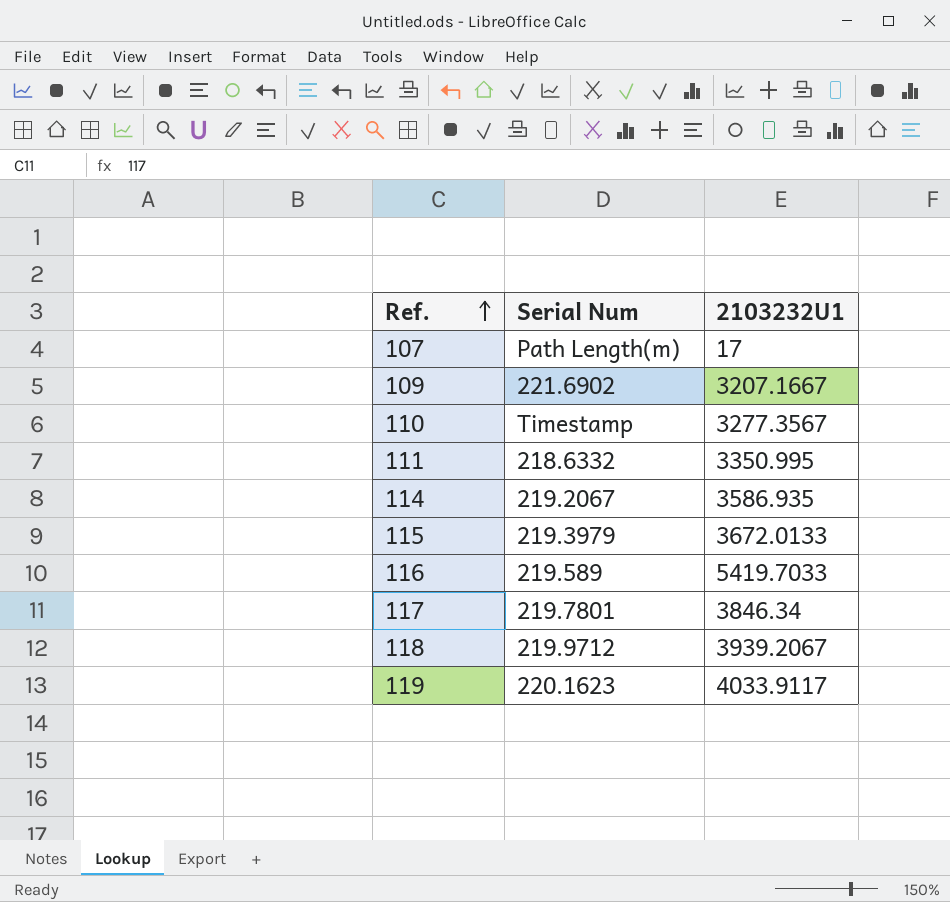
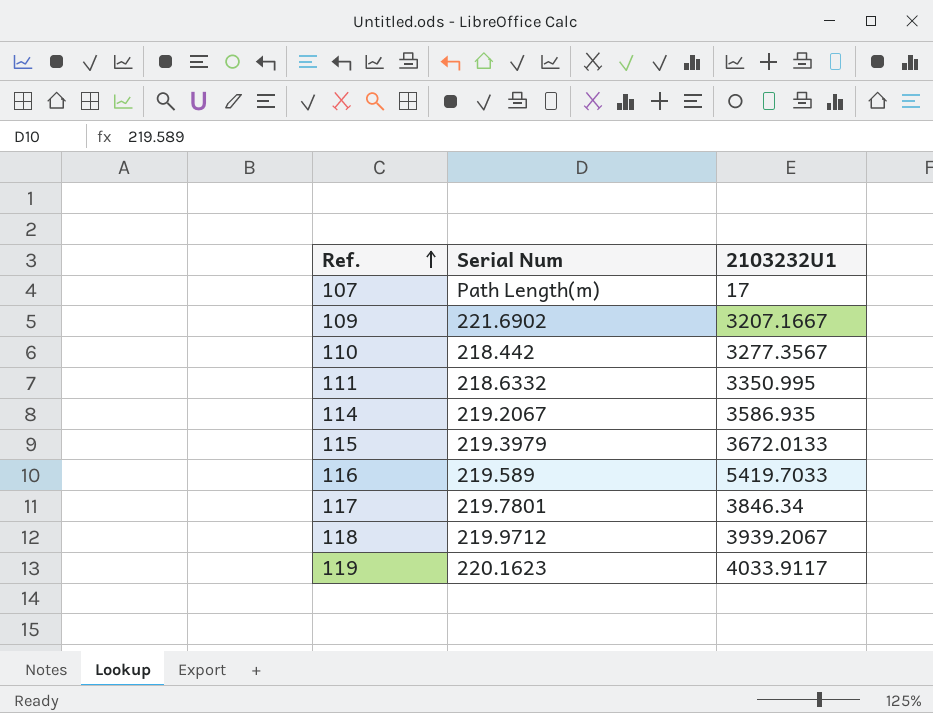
110 | Serial Num: Timestamp -> 218.442

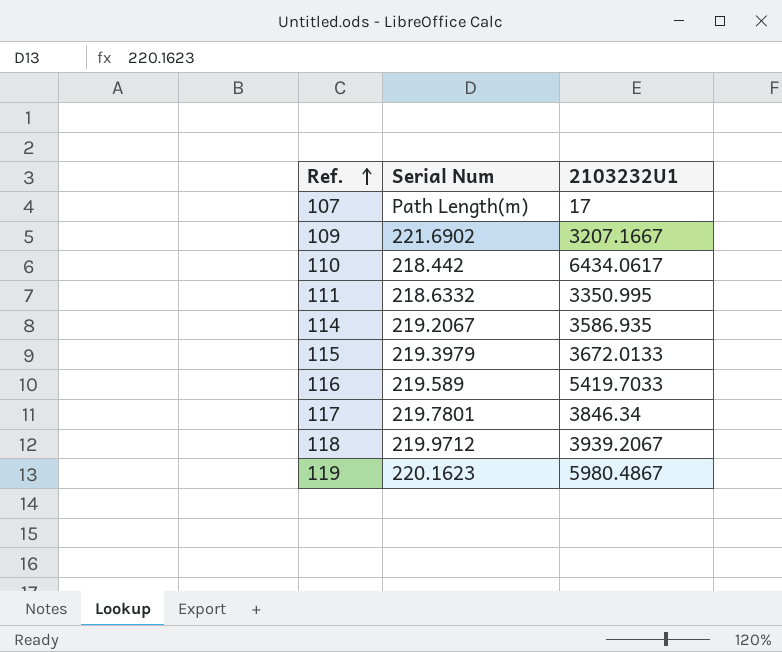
110 | 2103232U1: 3277.3567 -> 6434.0617
119 | 2103232U1: 4033.9117 -> 5980.4867

